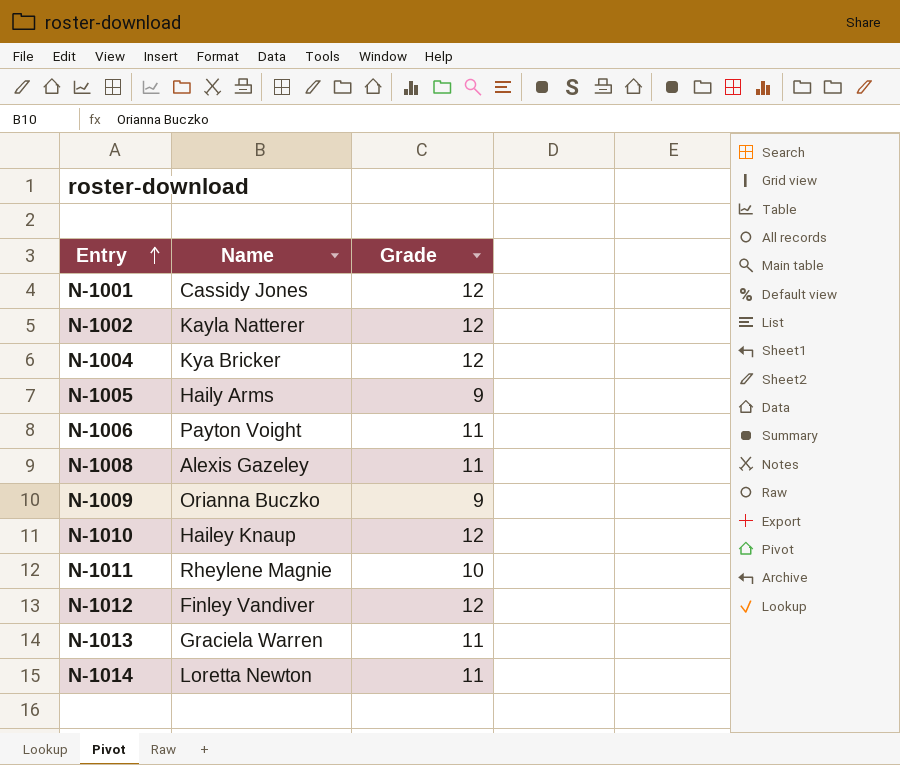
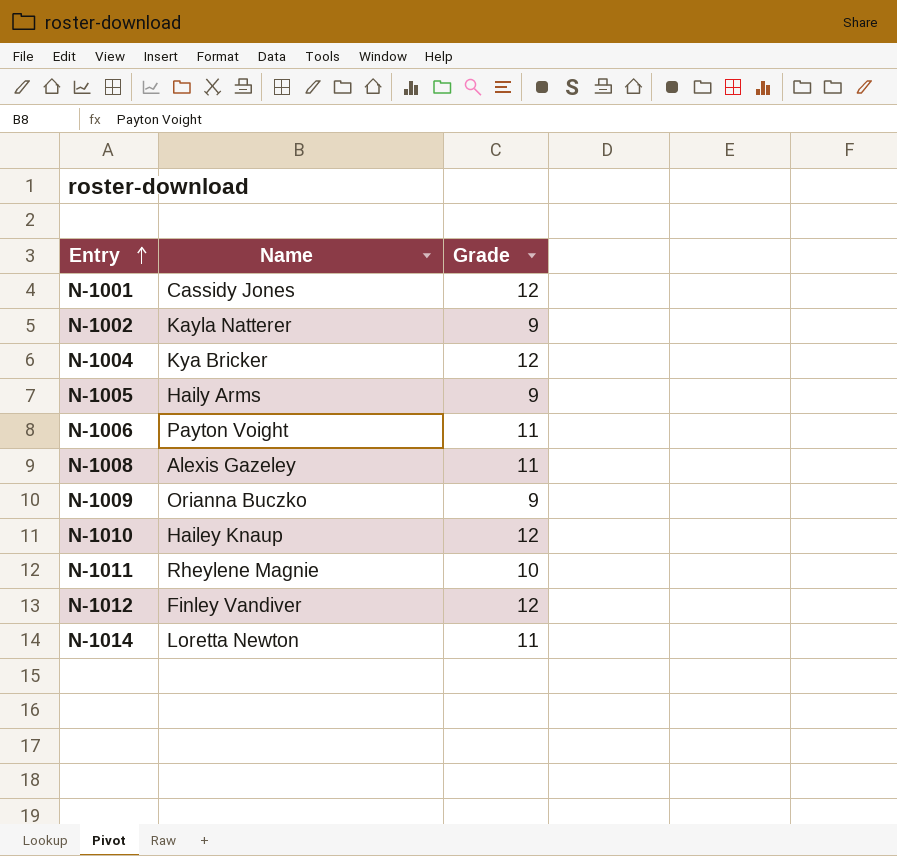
row N-1013: Graciela Warren | 11 -> none
N-1002 | Grade: 12 -> 9

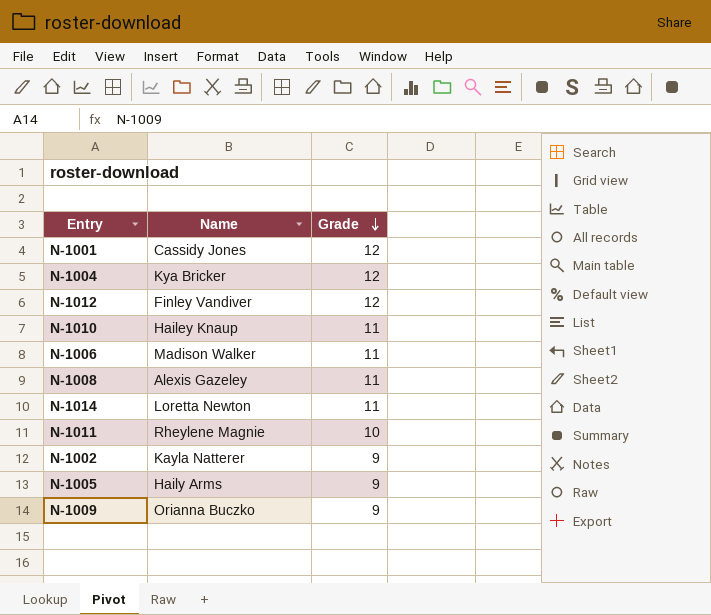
row order: Entry ascending -> Grade descending
N-1010 | Grade: 12 -> 11
N-1006 | Name: Payton Voight -> Madison Walker

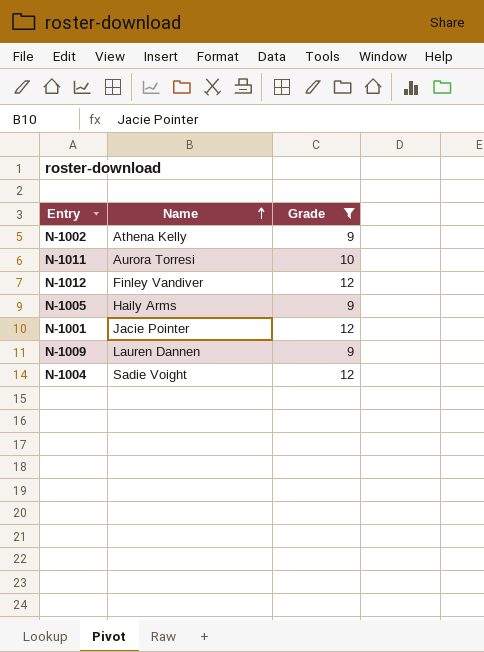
filter: none -> Grade != 11
row order: Grade descending -> Name ascending
N-1002 | Name: Kayla Natterer -> Athena Kelly
N-1011 | Name: Rheylene Magnie -> Aurora Torresi
N-1001 | Name: Cassidy Jones -> Jacie Pointer
N-1009 | Name: Orianna Buczko -> Lauren Dannen
N-1004 | Name: Kya Bricker -> Sadie Voight

